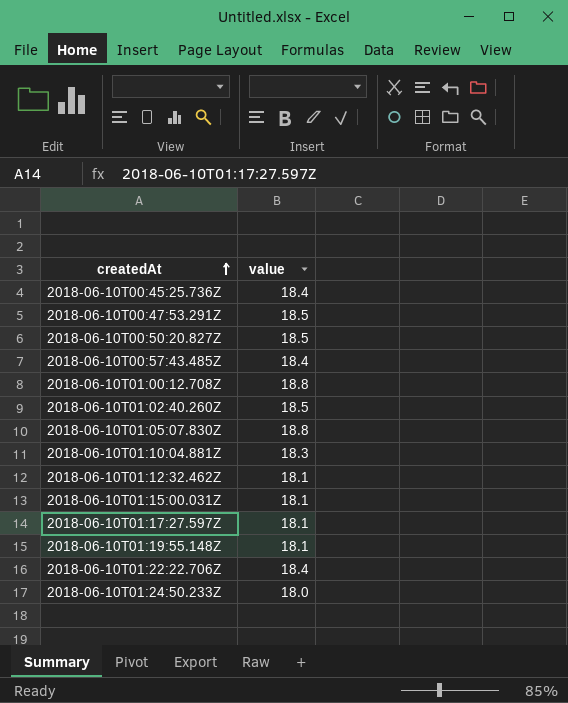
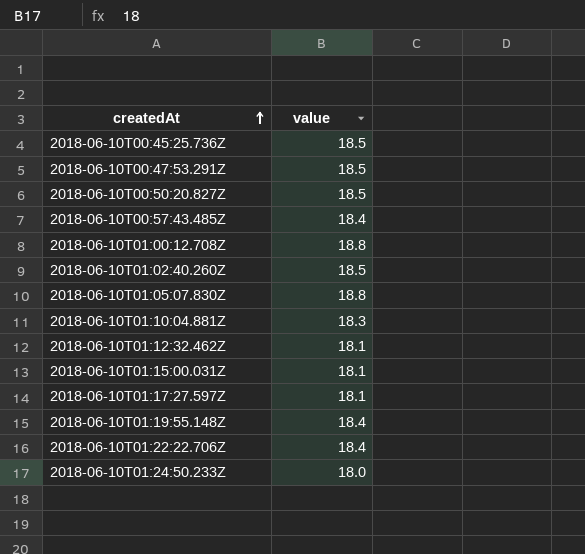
2018-06-10T00:45:25.736Z | value: 18.4 -> 18.5
2018-06-10T01:19:55.148Z | value: 18.1 -> 18.4

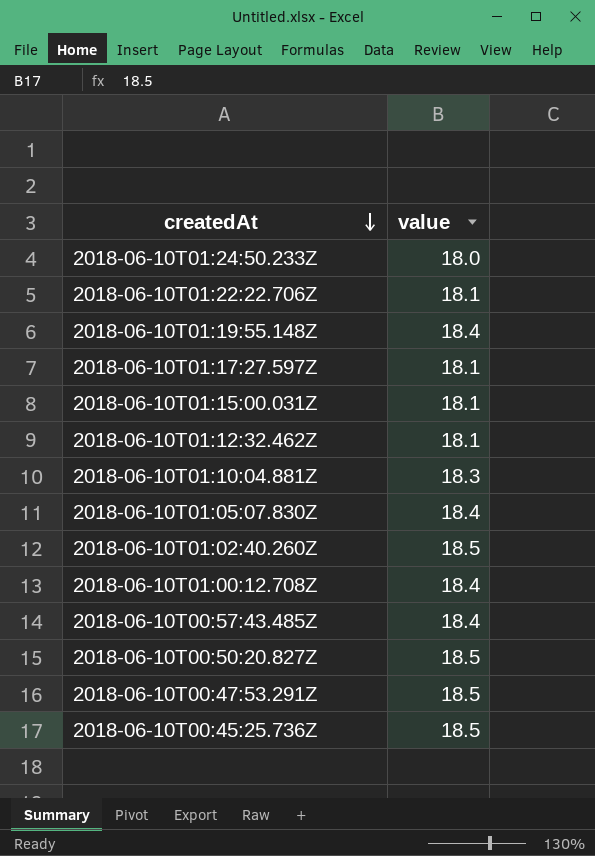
row order: createdAt ascending -> createdAt descending
2018-06-10T01:22:22.706Z | value: 18.4 -> 18.1
2018-06-10T01:05:07.830Z | value: 18.8 -> 18.4
2018-06-10T01:00:12.708Z | value: 18.8 -> 18.4

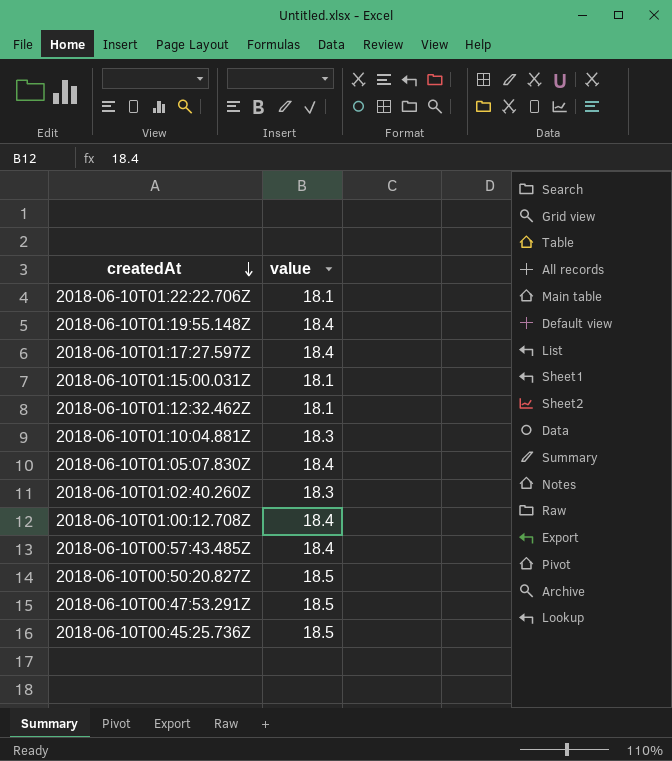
row 2018-06-10T01:24:50.233Z: 18.0 -> none
2018-06-10T01:17:27.597Z | value: 18.1 -> 18.4
2018-06-10T01:02:40.260Z | value: 18.5 -> 18.3

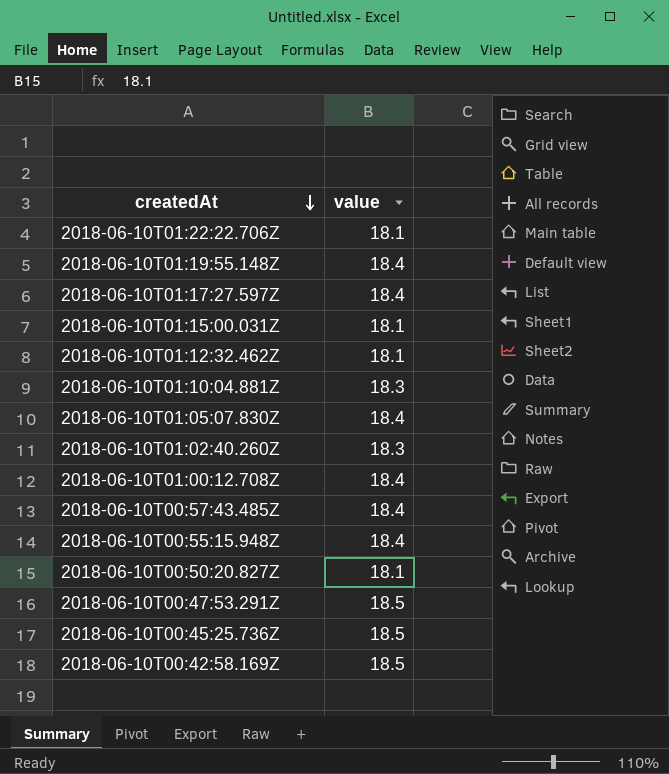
row 2018-06-10T00:55:15.948Z: none -> 18.4
2018-06-10T00:50:20.827Z | value: 18.5 -> 18.1
row 2018-06-10T00:42:58.169Z: none -> 18.5

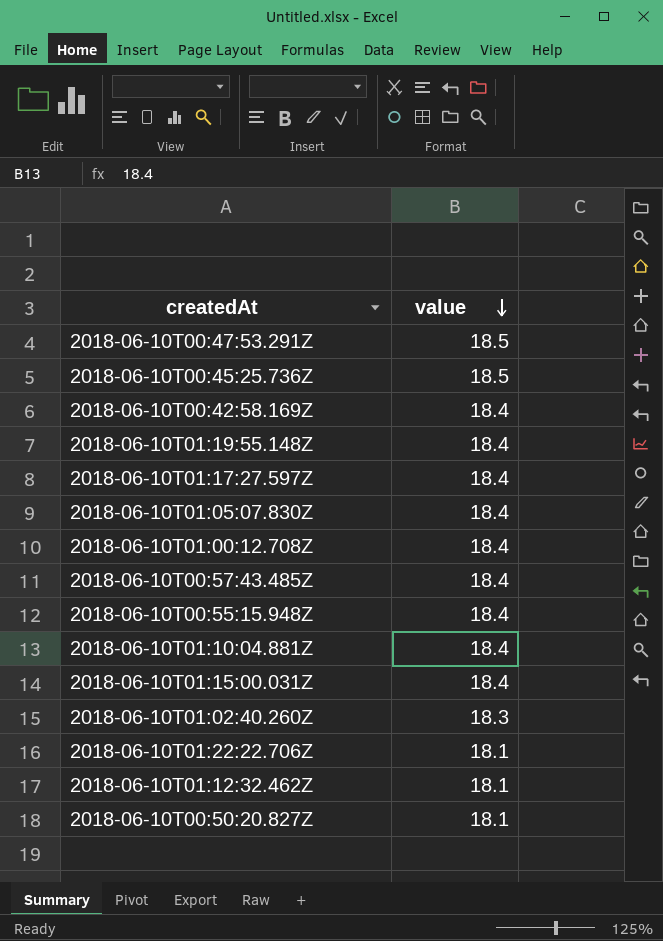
row order: createdAt descending -> value descending
2018-06-10T00:42:58.169Z | value: 18.5 -> 18.4
2018-06-10T01:10:04.881Z | value: 18.3 -> 18.4
2018-06-10T01:15:00.031Z | value: 18.1 -> 18.4

